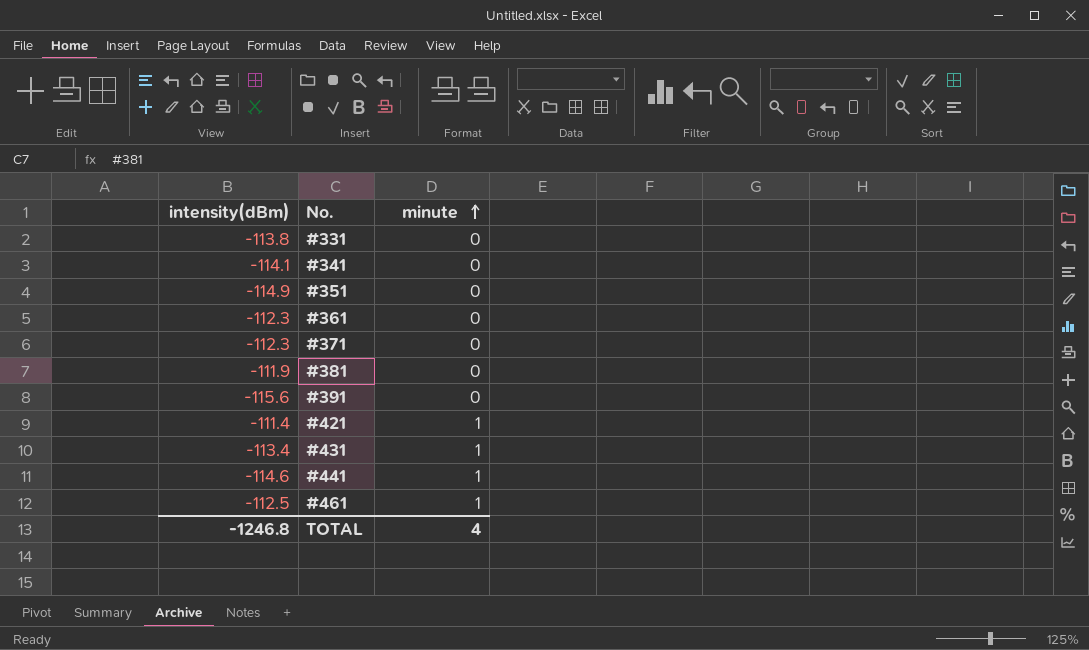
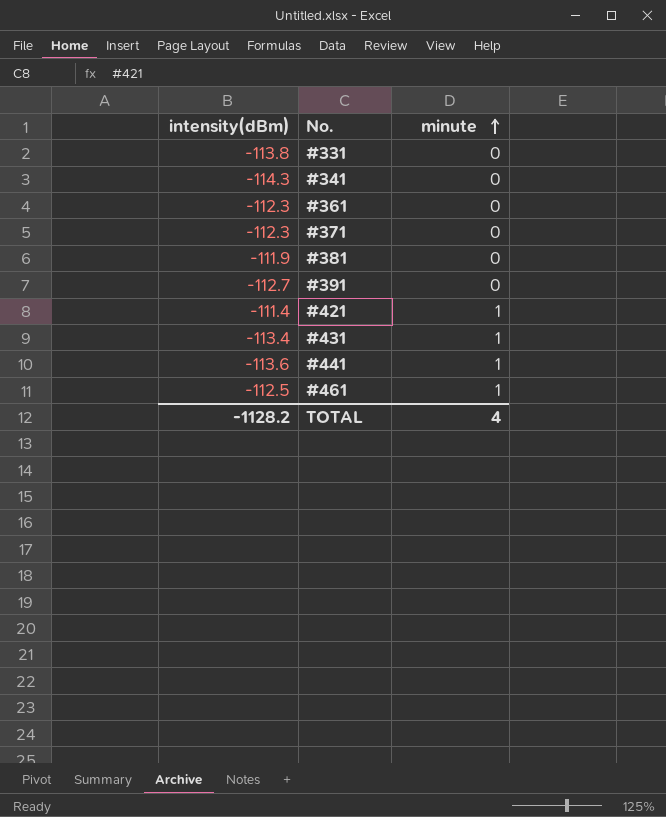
row #351: -114.9 | 0 -> none
#341 | intensity(dBm): -114.1 -> -114.3
#391 | intensity(dBm): -115.6 -> -112.7
#441 | intensity(dBm): -114.6 -> -113.6
TOTAL | intensity(dBm): -1246.8 -> -1128.2

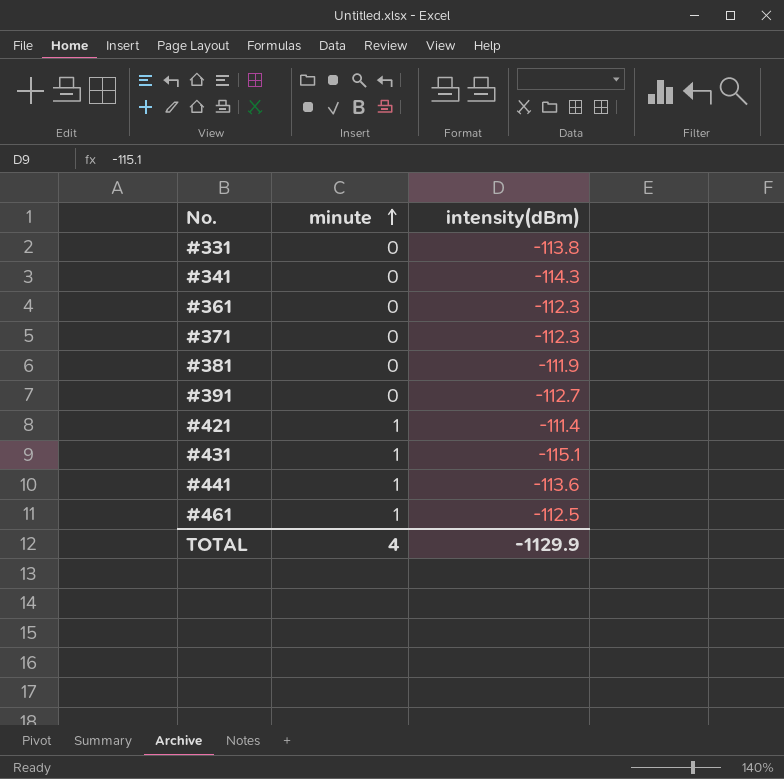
column intensity(dBm) | position: 1 -> 3
#431 | intensity(dBm): -113.4 -> -115.1
TOTAL | intensity(dBm): -1128.2 -> -1129.9

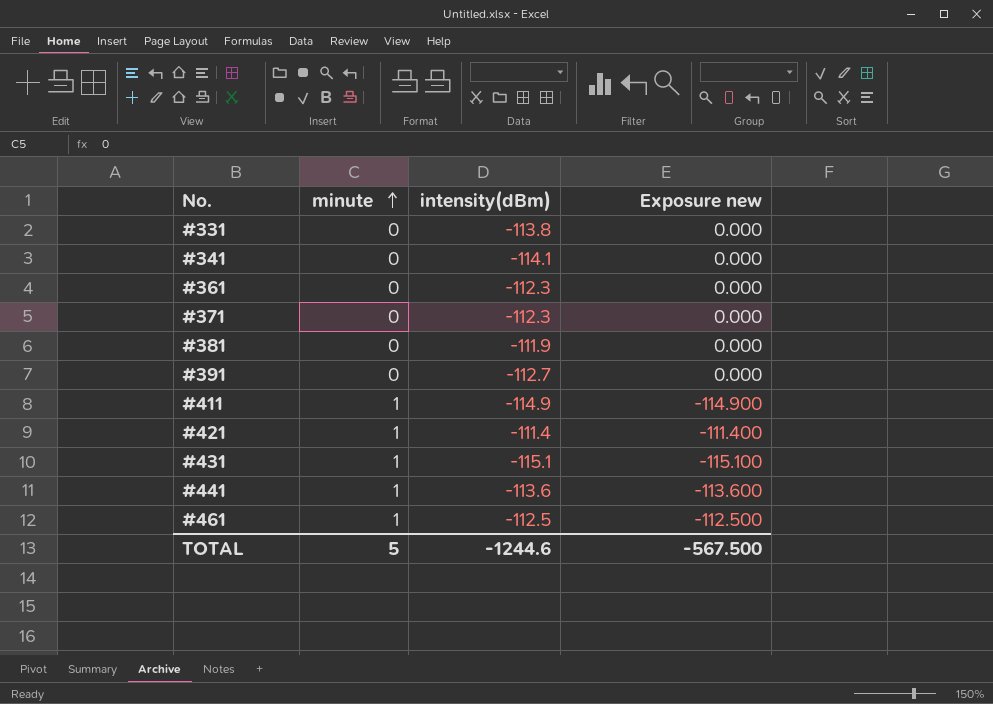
column Exposure new | formula: none -> [minute] * [intensity(dBm)]
#341 | intensity(dBm): -114.3 -> -114.1
row #411: none -> 1 | -114.9 | -114.900
TOTAL | minute: 4 -> 5
TOTAL | intensity(dBm): -1129.9 -> -1244.6

